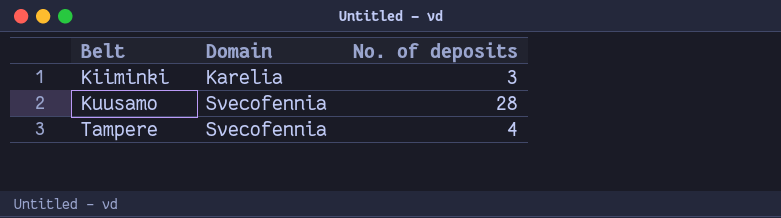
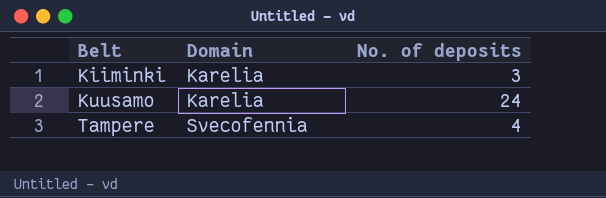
Kuusamo | Domain: Svecofennia -> Karelia
Kuusamo | No. of deposits: 28 -> 24

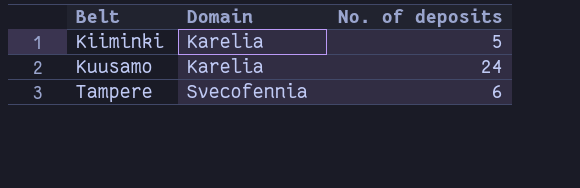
Kiiminki | No. of deposits: 3 -> 5
Tampere | No. of deposits: 4 -> 6

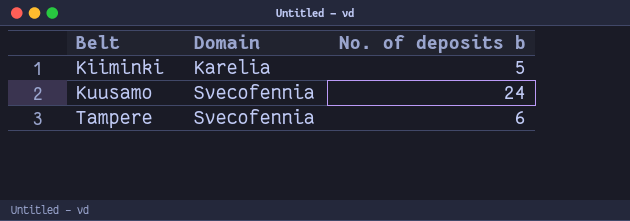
column name: No. of deposits -> No. of deposits b
Kuusamo | Domain: Karelia -> Svecofennia

